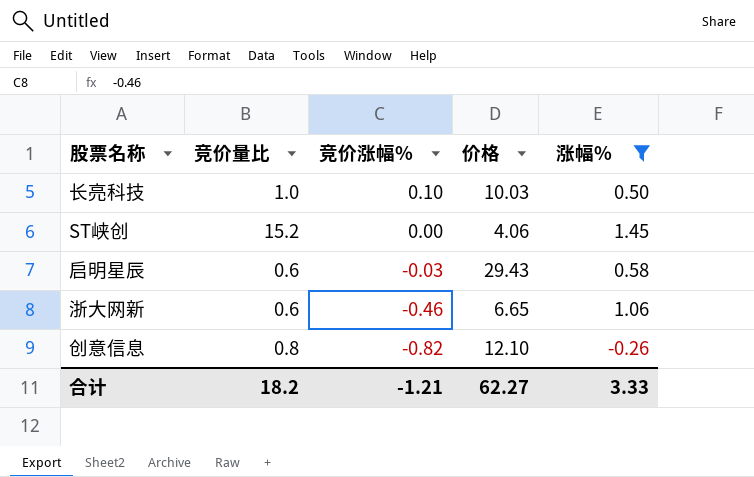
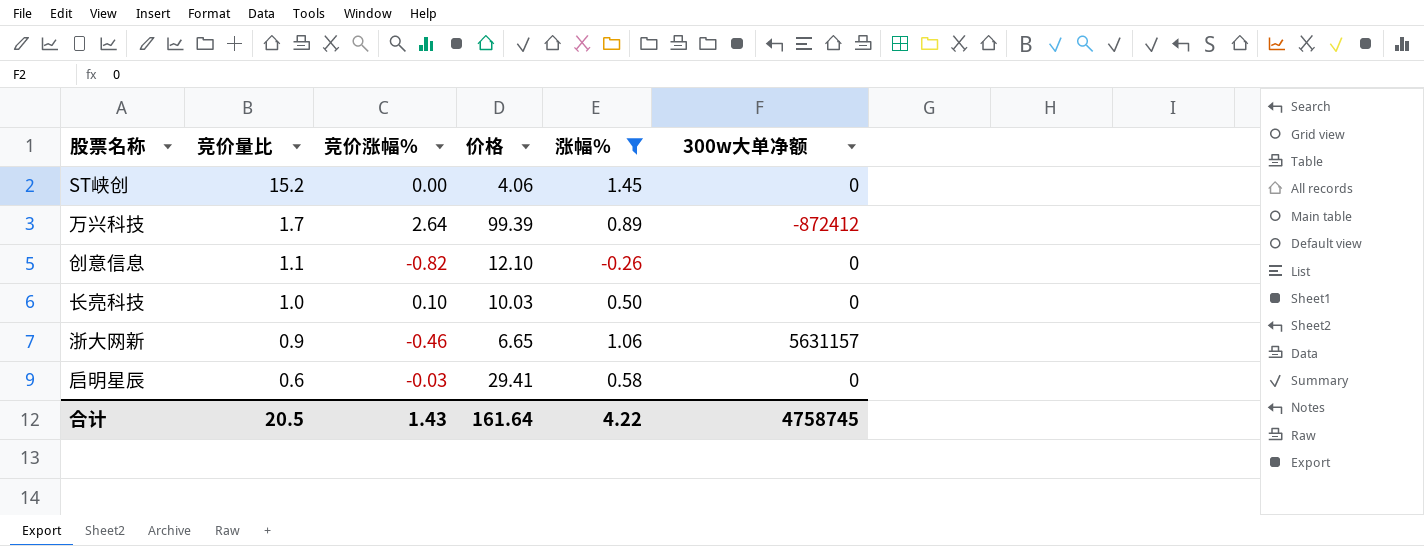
row order: 竞价涨幅% descending -> 竞价量比 descending
column 300w大单净额 | position: none -> 6
row 万兴科技: none -> 1.7 | 2.64 | 99.39 | 0.89 | -872412
创意信息 | 竞价量比: 0.8 -> 1.1
浙大网新 | 竞价量比: 0.6 -> 0.9
启明星辰 | 价格: 29.43 -> 29.41
合计 | 竞价量比: 18.2 -> 20.5
合计 | 竞价涨幅%: -1.21 -> 1.43
合计 | 价格: 62.27 -> 161.64
合计 | 涨幅%: 3.33 -> 4.22

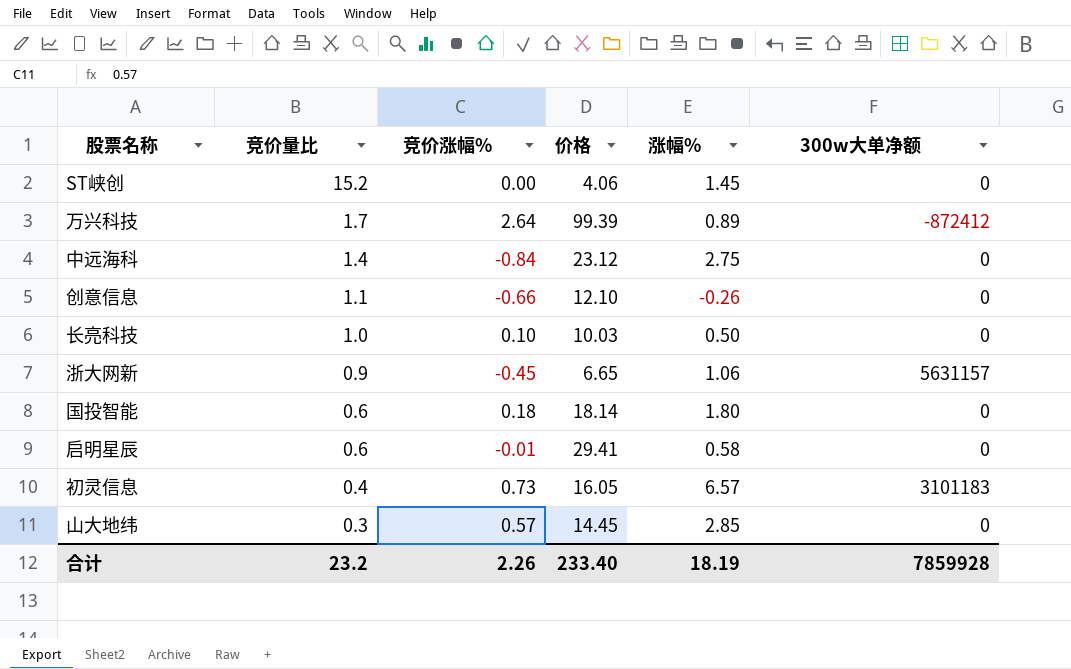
filter: 涨幅% <= 1.45 -> none
创意信息 | 竞价涨幅%: -0.82 -> -0.66
浙大网新 | 竞价涨幅%: -0.46 -> -0.45
启明星辰 | 竞价涨幅%: -0.03 -> -0.01
合计 | 竞价量比: 20.5 -> 23.2
合计 | 竞价涨幅%: 1.43 -> 2.26
合计 | 价格: 161.64 -> 233.40
合计 | 涨幅%: 4.22 -> 18.19
合计 | 300w大单净额: 4758745 -> 7859928

